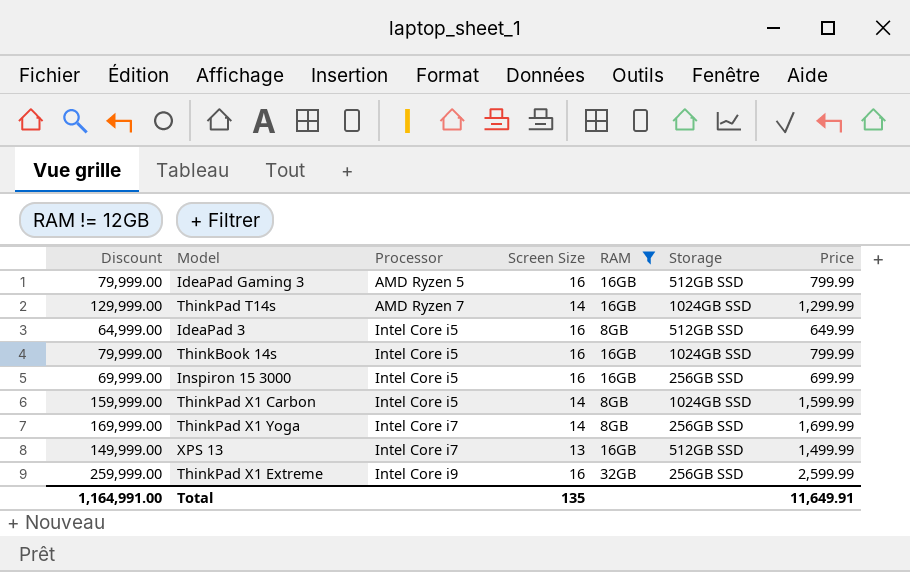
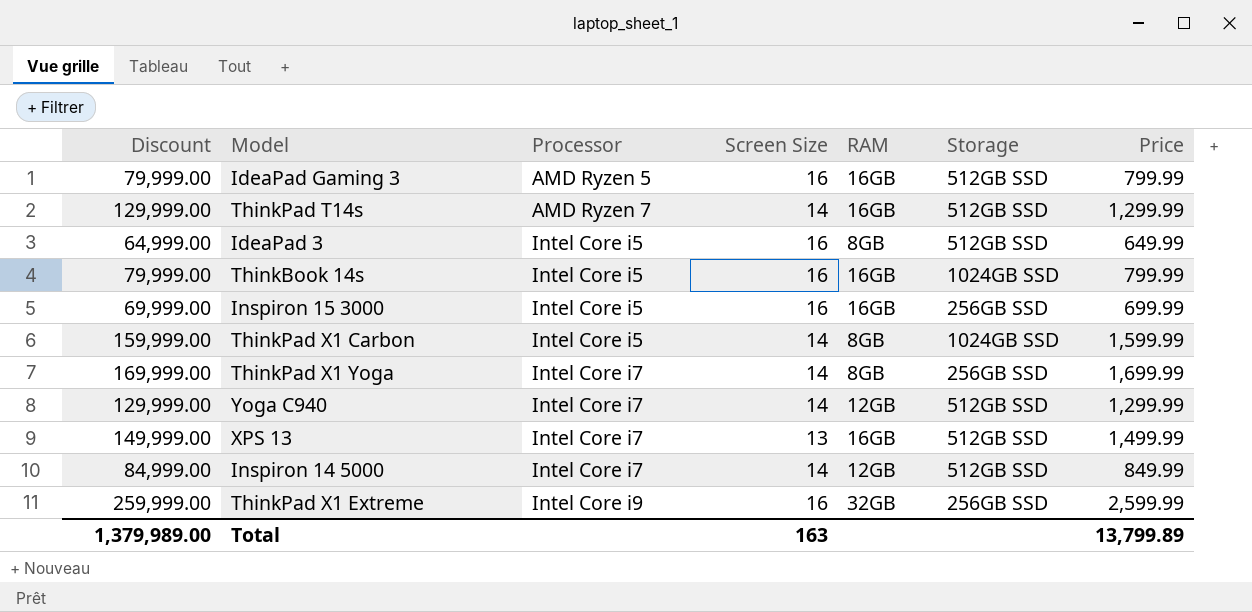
filter: RAM != 12GB -> none
ThinkPad T14s | Storage: 1024GB SSD -> 512GB SSD
Total | Discount: 1,164,991.00 -> 1,379,989.00
Total | Screen Size: 135 -> 163
Total | Price: 11,649.91 -> 13,799.89

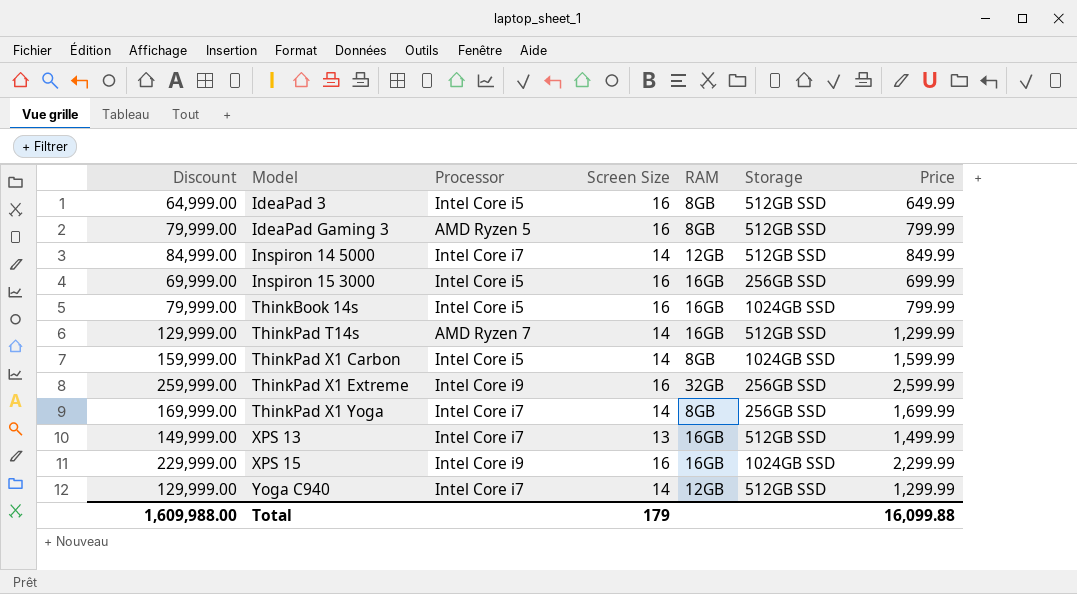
row order: Processor ascending -> Model ascending
IdeaPad Gaming 3 | RAM: 16GB -> 8GB
row XPS 15: none -> 229,999.00 | Intel Core i9 | 16 | 16GB | 1024GB SSD | 2,299.99
Total | Discount: 1,379,989.00 -> 1,609,988.00
Total | Screen Size: 163 -> 179
Total | Price: 13,799.89 -> 16,099.88

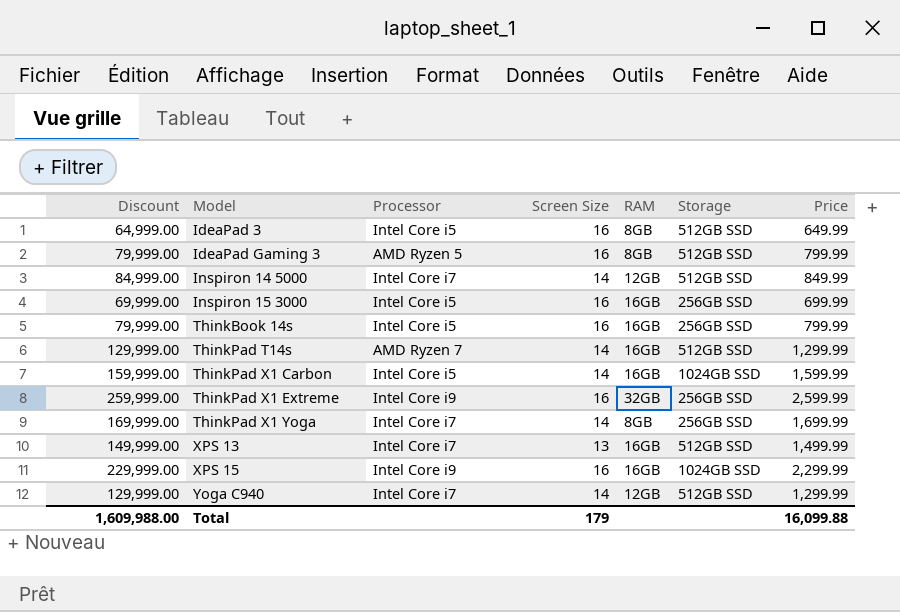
ThinkBook 14s | Storage: 1024GB SSD -> 256GB SSD
ThinkPad X1 Carbon | RAM: 8GB -> 16GB

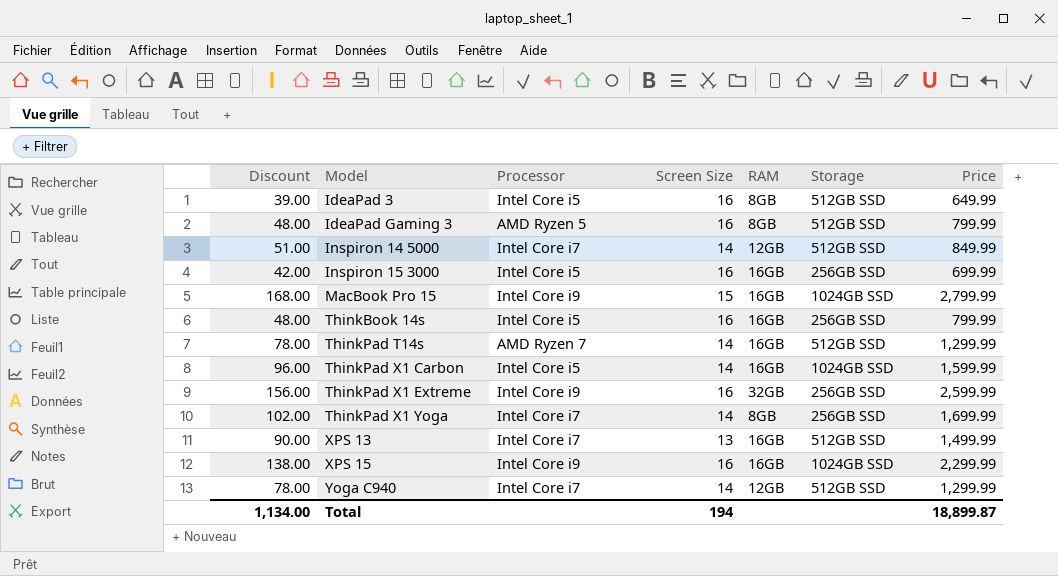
column Discount | formula: [Price] * 100 -> [Price] * 0.06
row MacBook Pro 15: none -> 168.00 | Intel Core i9 | 15 | 16GB | 1024GB SSD | 2,799.99
Total | Discount: 1,609,988.00 -> 1,134.00
Total | Screen Size: 179 -> 194
Total | Price: 16,099.88 -> 18,899.87

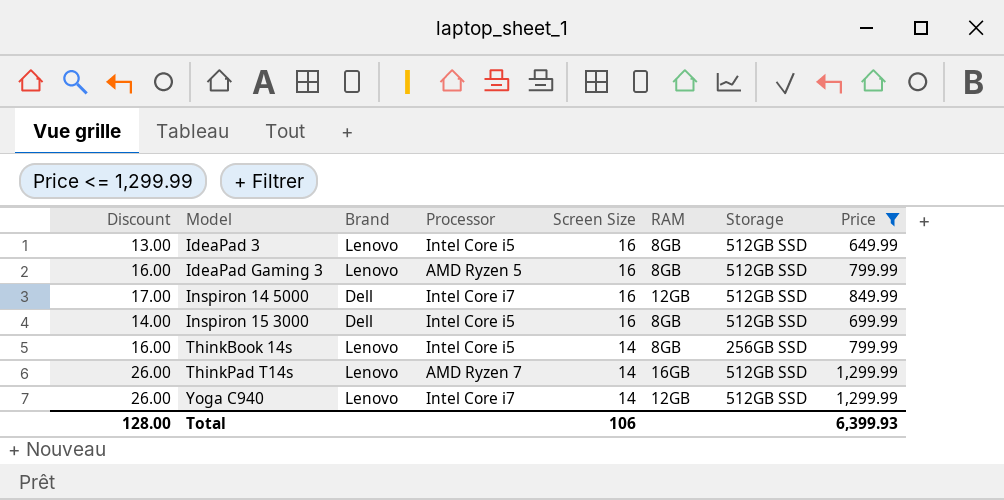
filter: none -> Price <= 1,299.99
column Discount | formula: [Price] * 0.06 -> [Price] * 0.02
column Brand | position: none -> 3
Inspiron 14 5000 | Screen Size: 14 -> 16
Inspiron 15 3000 | RAM: 16GB -> 8GB
Inspiron 15 3000 | Storage: 256GB SSD -> 512GB SSD
ThinkBook 14s | Screen Size: 16 -> 14
ThinkBook 14s | RAM: 16GB -> 8GB
Total | Discount: 1,134.00 -> 128.00
Total | Screen Size: 194 -> 106
Total | Price: 18,899.87 -> 6,399.93

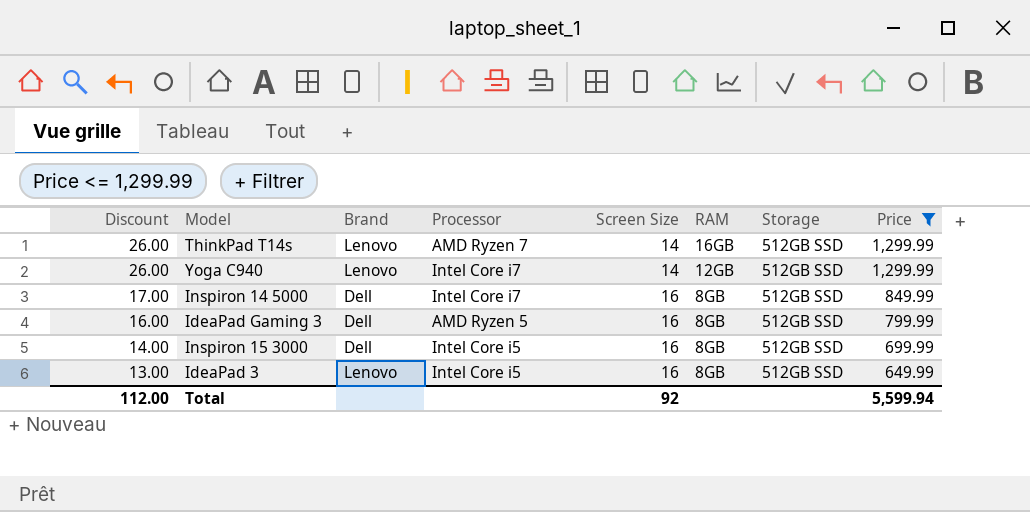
row order: Model ascending -> Discount descending
row ThinkBook 14s: 16.00 | Lenovo | Intel Core i5 | 14 | 8GB | 256GB SSD | 799.99 -> none
Inspiron 14 5000 | RAM: 12GB -> 8GB
IdeaPad Gaming 3 | Brand: Lenovo -> Dell
Total | Discount: 128.00 -> 112.00
Total | Screen Size: 106 -> 92
Total | Price: 6,399.93 -> 5,599.94

